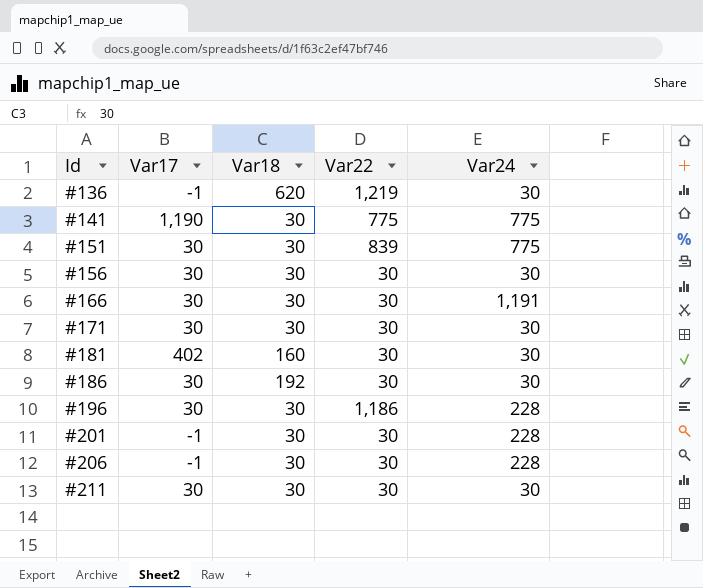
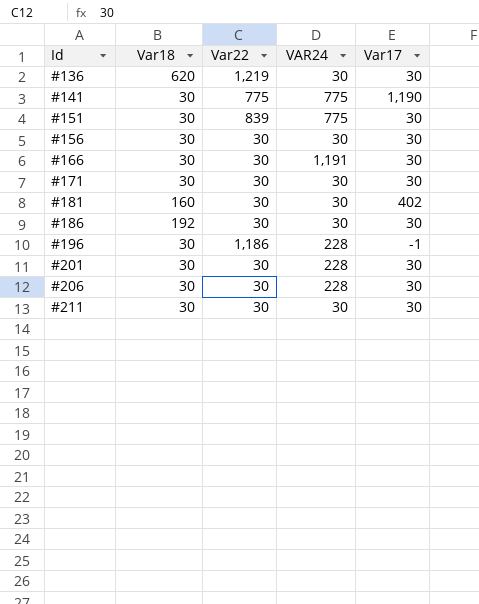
column name: Var24 -> VAR24
column Var17 | position: 2 -> 5
#136 | Var17: -1 -> 30
#196 | Var17: 30 -> -1
#201 | Var17: -1 -> 30
#206 | Var17: -1 -> 30

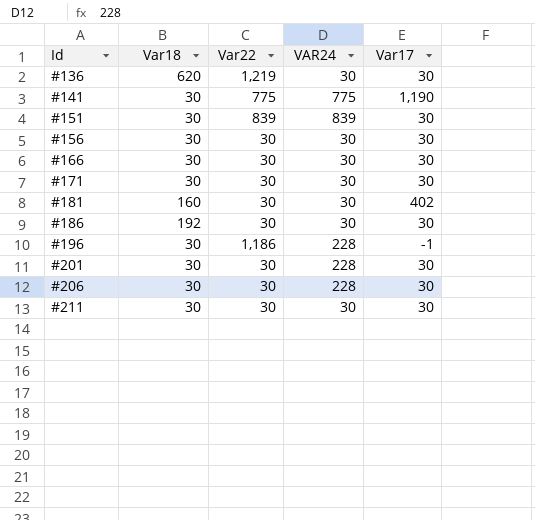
#151 | VAR24: 775 -> 839
#166 | VAR24: 1,191 -> 30

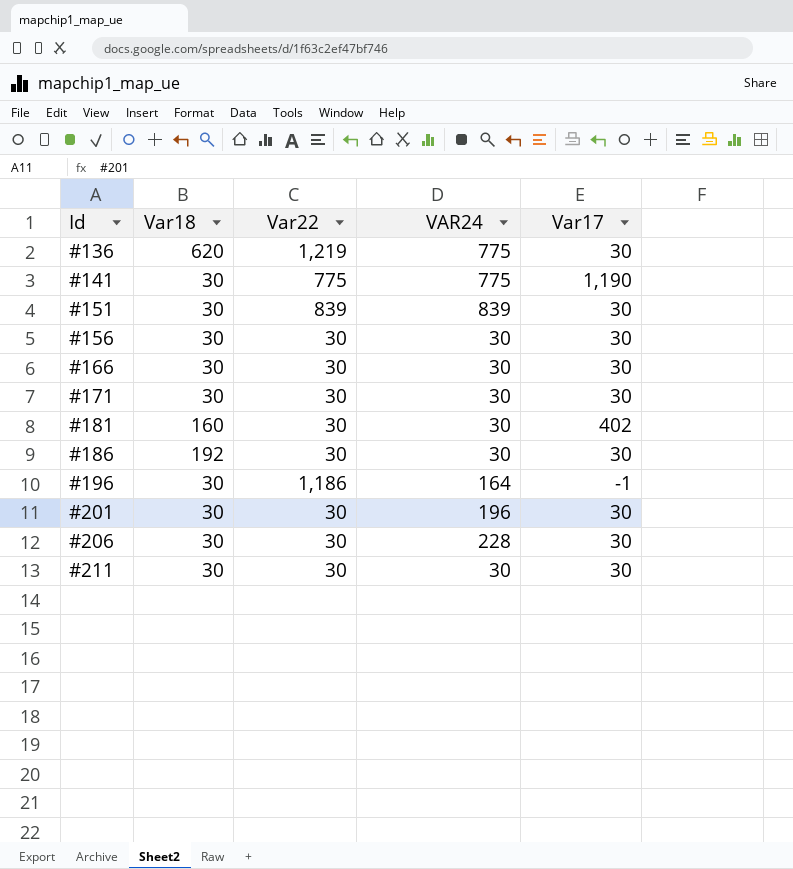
#136 | VAR24: 30 -> 775
#196 | VAR24: 228 -> 164
#201 | VAR24: 228 -> 196

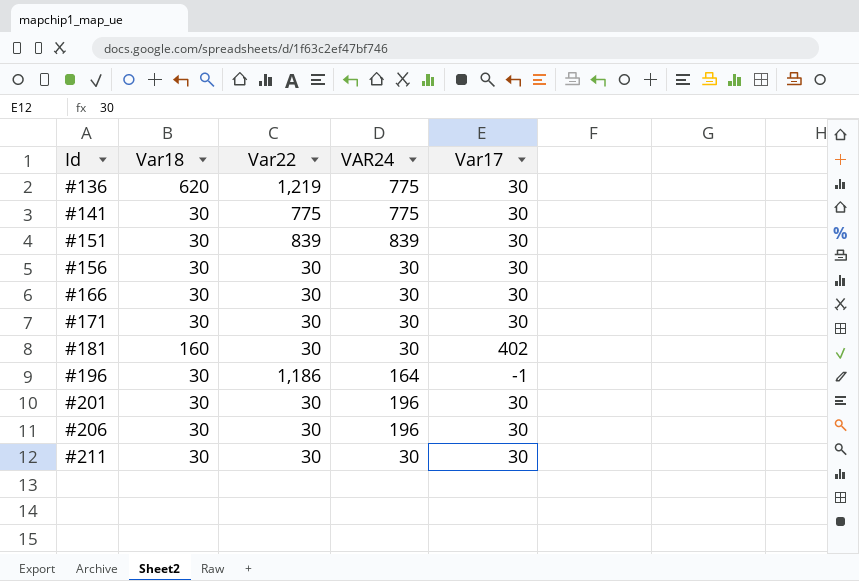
row #186: 192 | 30 | 30 | 30 -> none
#141 | Var17: 1,190 -> 30
#206 | VAR24: 228 -> 196

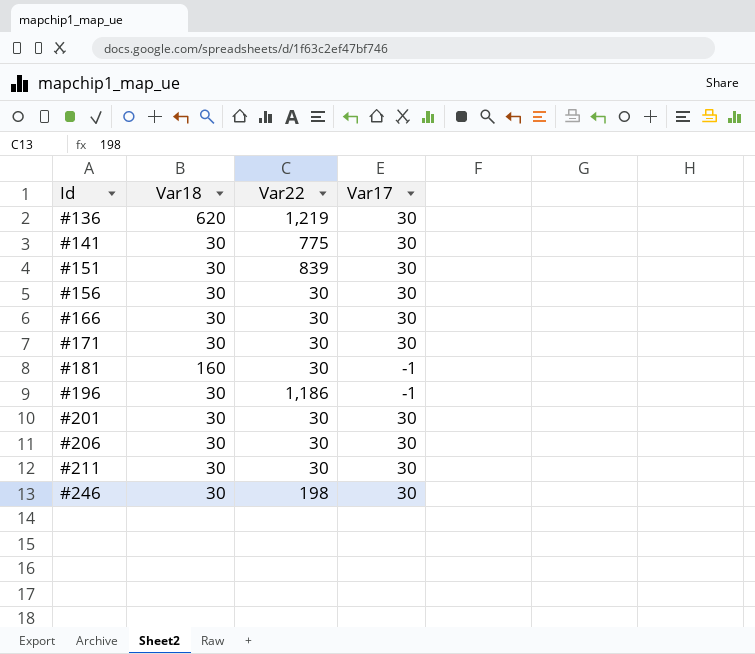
column VAR24 | position: 4 -> none
#181 | Var17: 402 -> -1
row #246: none -> 30 | 198 | 30

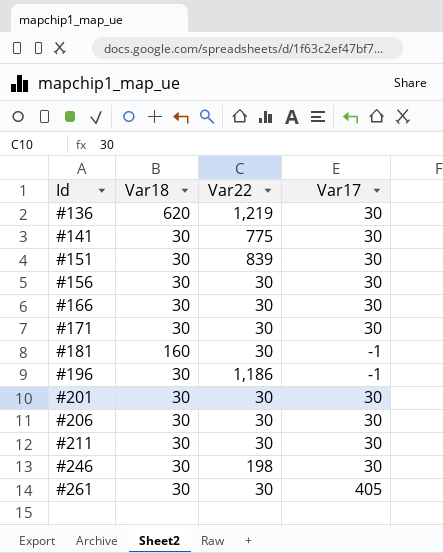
row #261: none -> 30 | 30 | 405

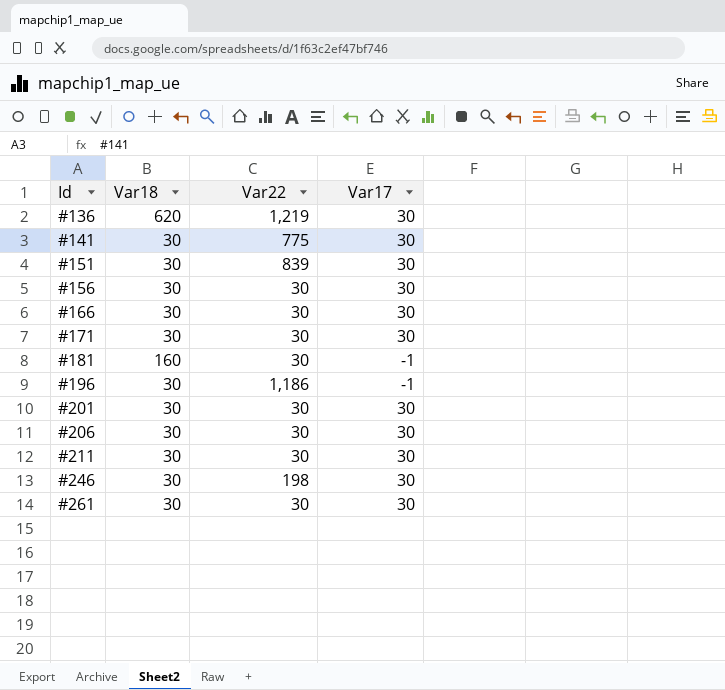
#261 | Var17: 405 -> 30

